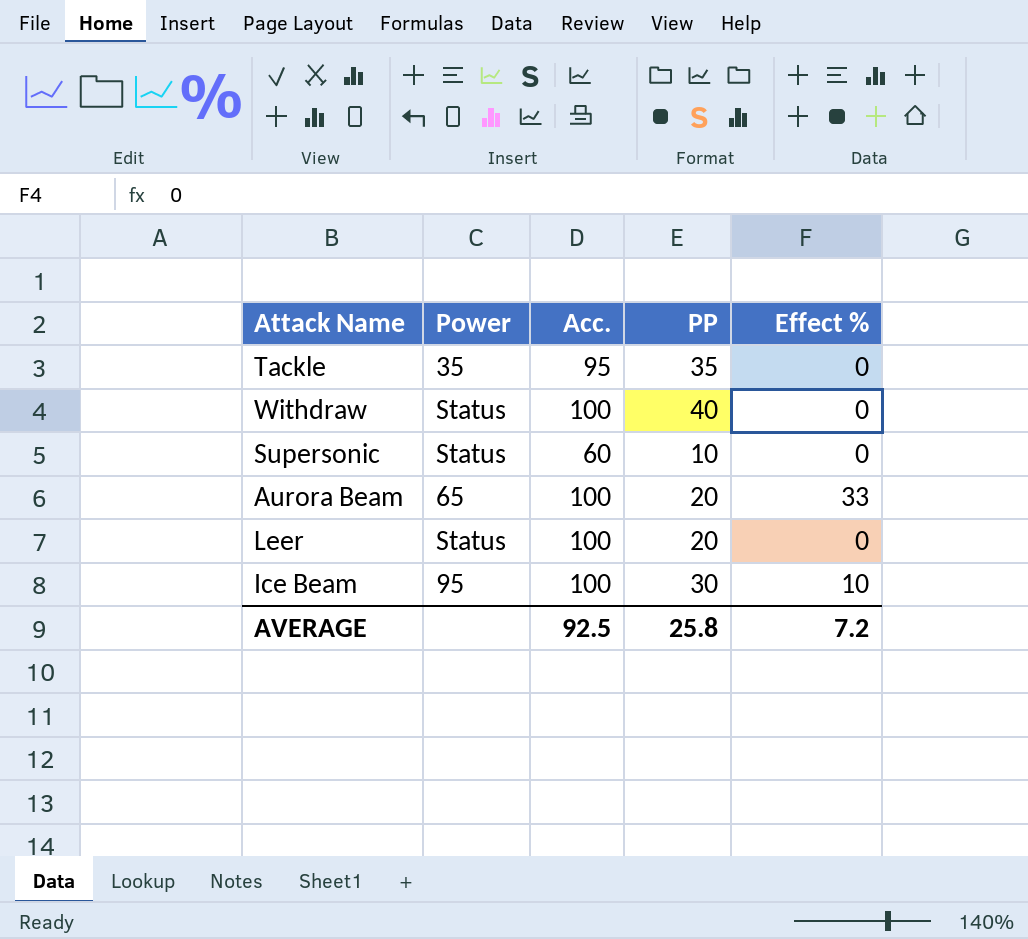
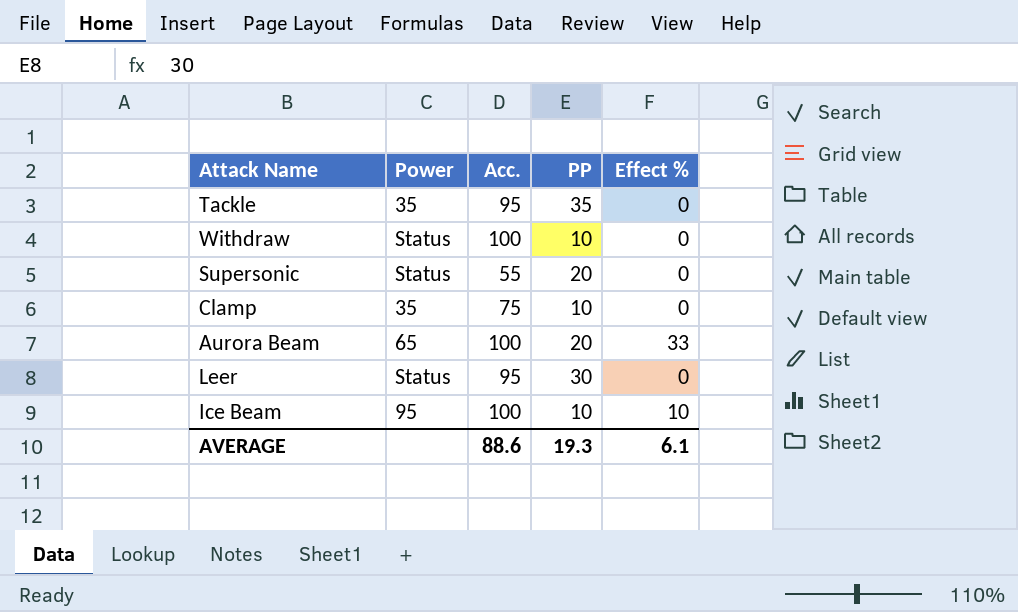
Withdraw | PP: 40 -> 10
Supersonic | Acc.: 60 -> 55
Supersonic | PP: 10 -> 20
row Clamp: none -> 35 | 75 | 10 | 0
Leer | Acc.: 100 -> 95
Leer | PP: 20 -> 30
Ice Beam | PP: 30 -> 10
AVERAGE | Acc.: 92.5 -> 88.6
AVERAGE | PP: 25.8 -> 19.3
AVERAGE | Effect %: 7.2 -> 6.1

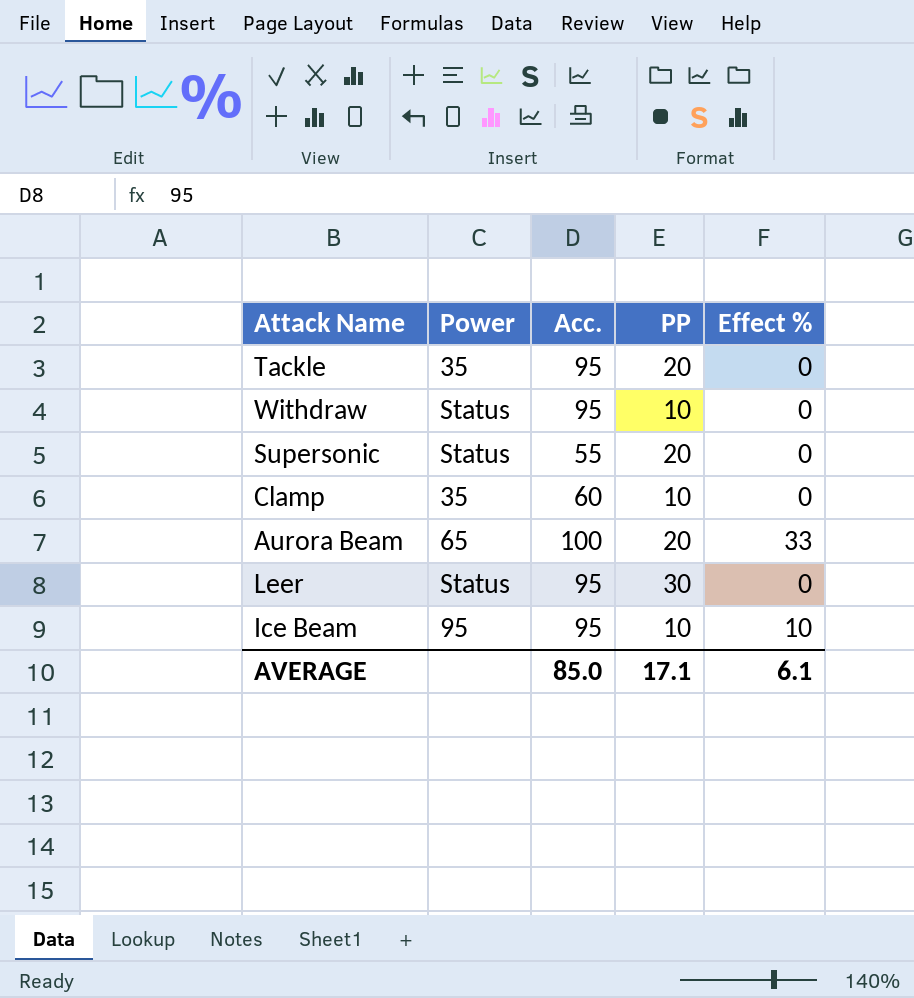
Tackle | PP: 35 -> 20
Withdraw | Acc.: 100 -> 95
Clamp | Acc.: 75 -> 60
Ice Beam | Acc.: 100 -> 95
AVERAGE | Acc.: 88.6 -> 85.0
AVERAGE | PP: 19.3 -> 17.1

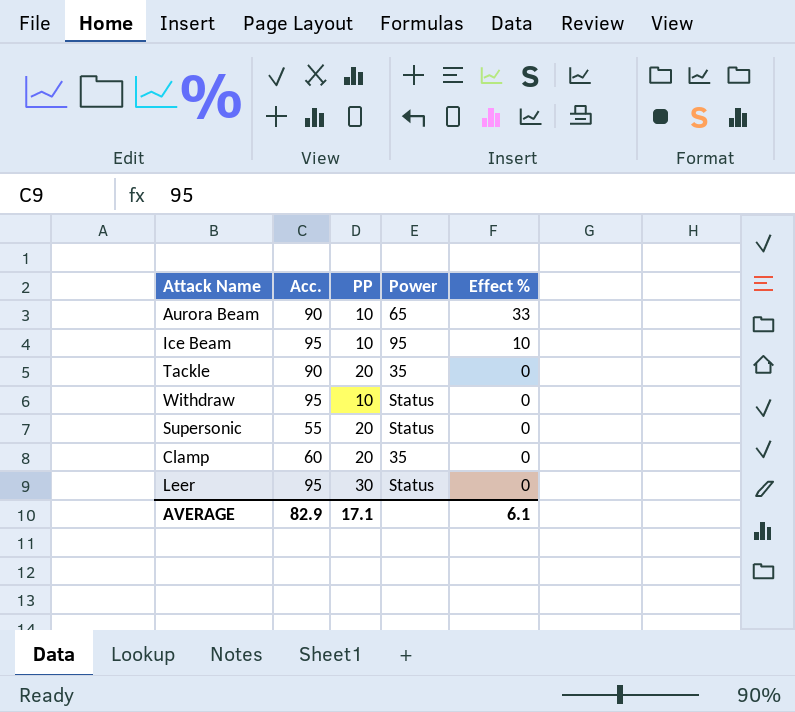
row order: none -> Effect % descending
column Power | position: 2 -> 4
Aurora Beam | Acc.: 100 -> 90
Aurora Beam | PP: 20 -> 10
Tackle | Acc.: 95 -> 90
Clamp | PP: 10 -> 20
AVERAGE | Acc.: 85.0 -> 82.9

